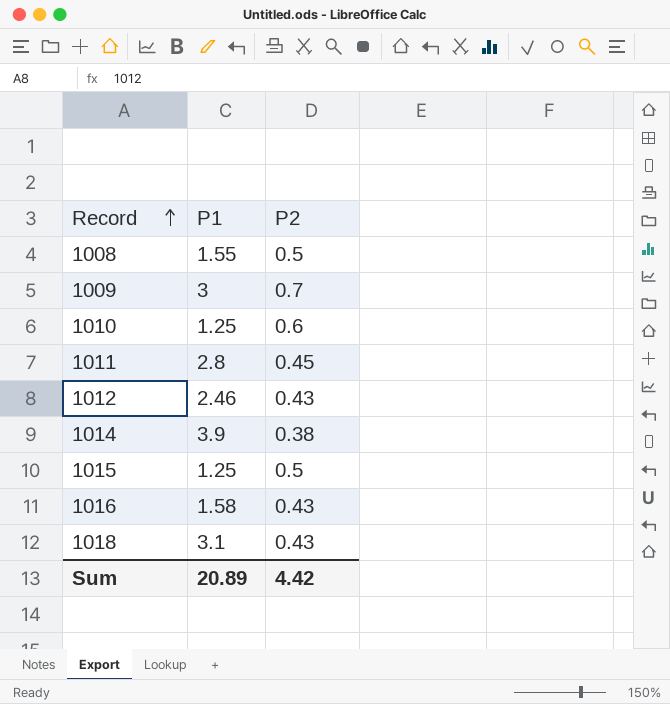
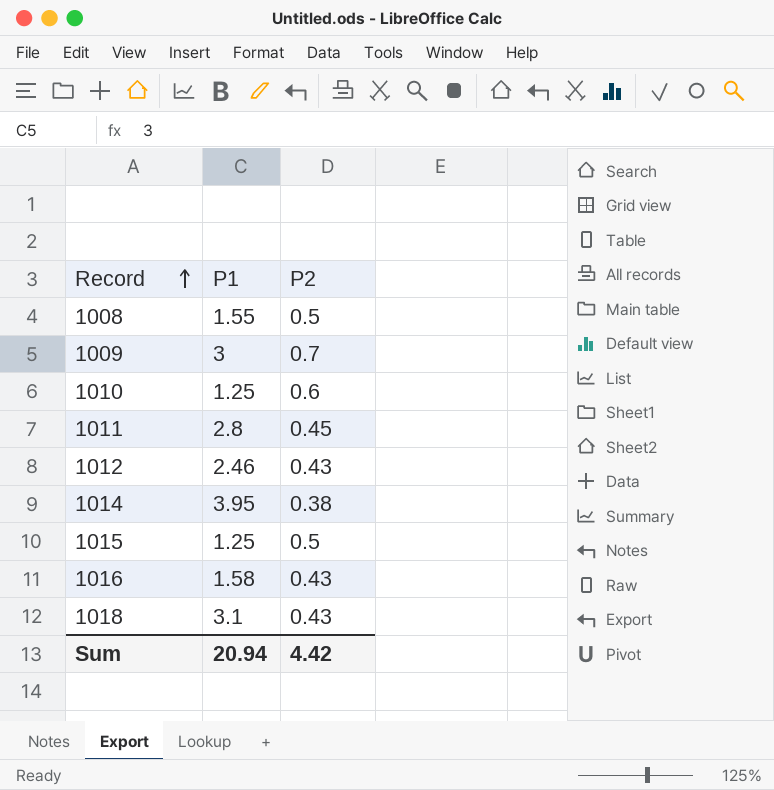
1014 | P1: 3.9 -> 3.95
Sum | P1: 20.89 -> 20.94

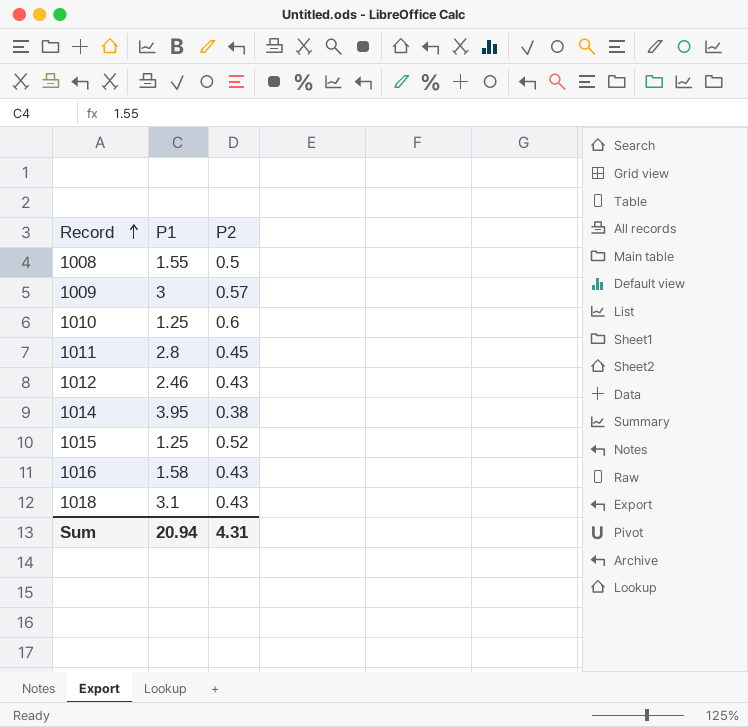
1009 | P2: 0.7 -> 0.57
1015 | P2: 0.5 -> 0.52
Sum | P2: 4.42 -> 4.31

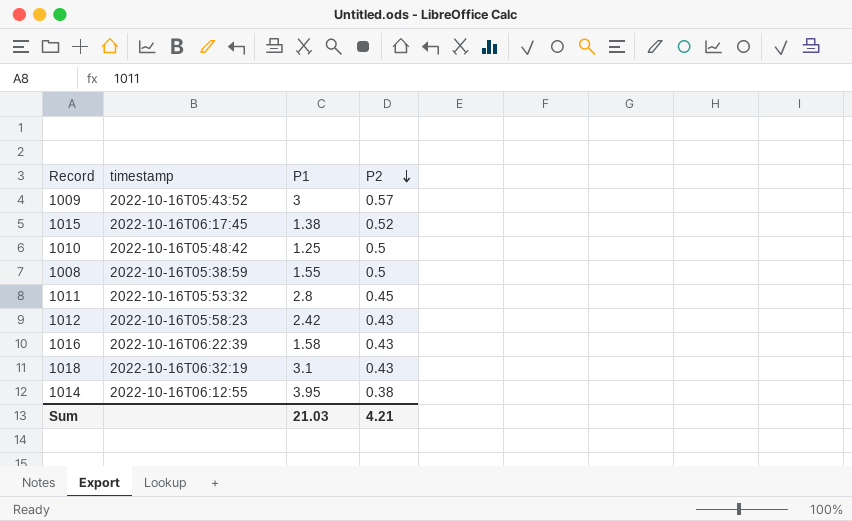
row order: Record ascending -> P2 descending
column timestamp | position: none -> 2
1015 | P1: 1.25 -> 1.38
1010 | P2: 0.6 -> 0.5
1012 | P1: 2.46 -> 2.42
Sum | P1: 20.94 -> 21.03
Sum | P2: 4.31 -> 4.21

